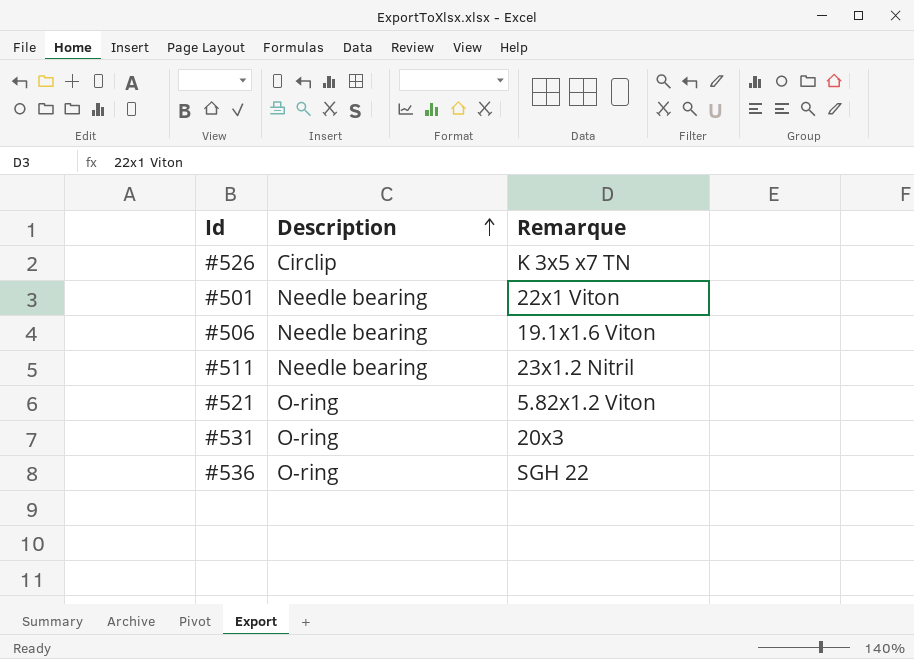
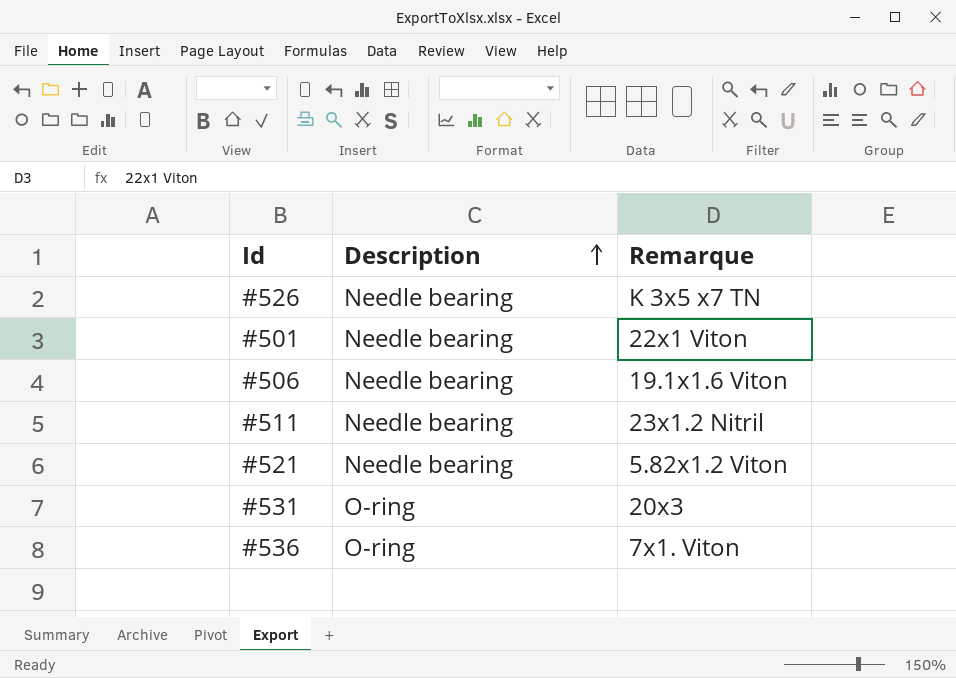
#526 | Description: Circlip -> Needle bearing
#521 | Description: O-ring -> Needle bearing
#536 | Remarque: SGH 22 -> 7x1. Viton

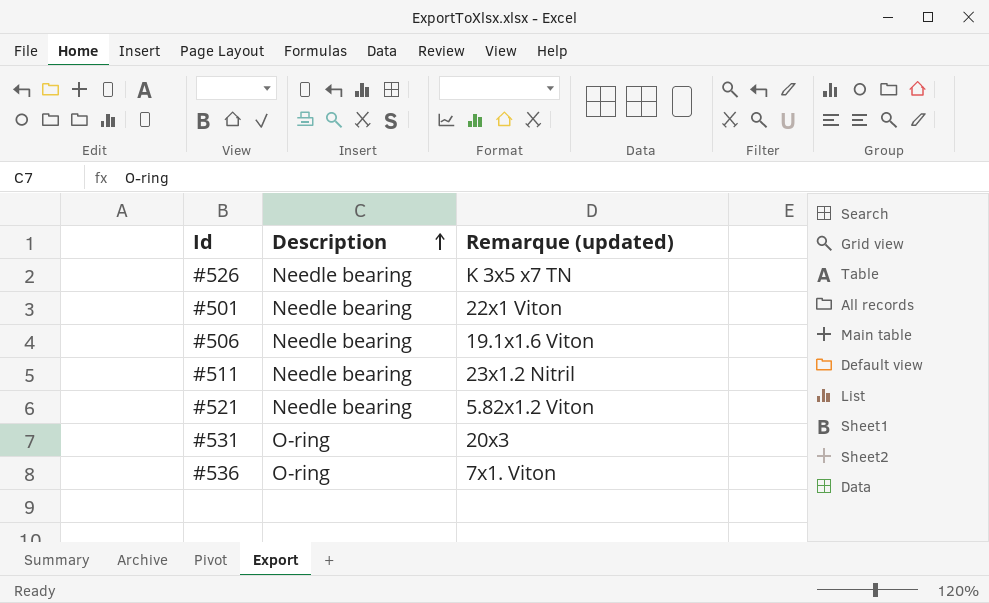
column name: Remarque -> Remarque (updated)

